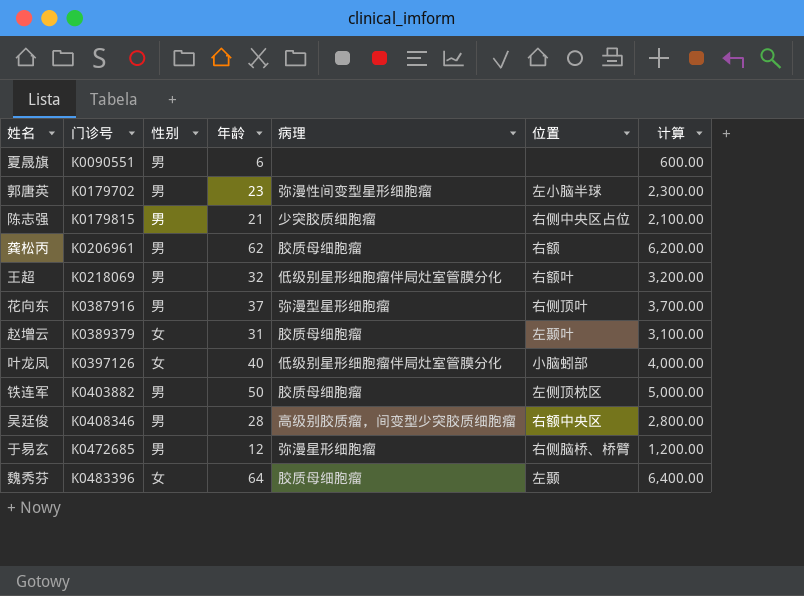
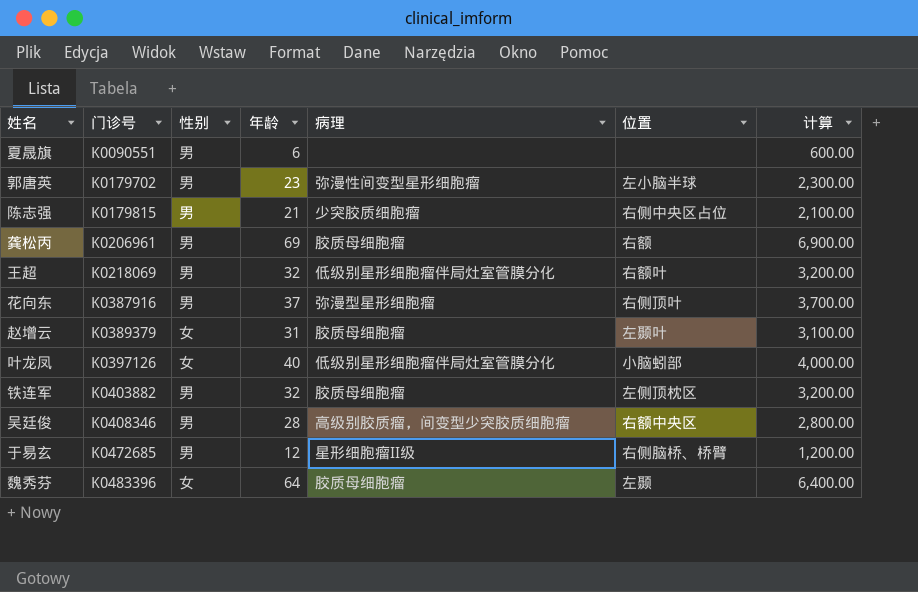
龚松丙 | 年龄: 62 -> 69
龚松丙 | 计算: 6,200.00 -> 6,900.00
铁连军 | 年龄: 50 -> 32
铁连军 | 计算: 5,000.00 -> 3,200.00
于易玄 | 病理: 弥漫星形细胞瘤 -> 星形细胞瘤II级

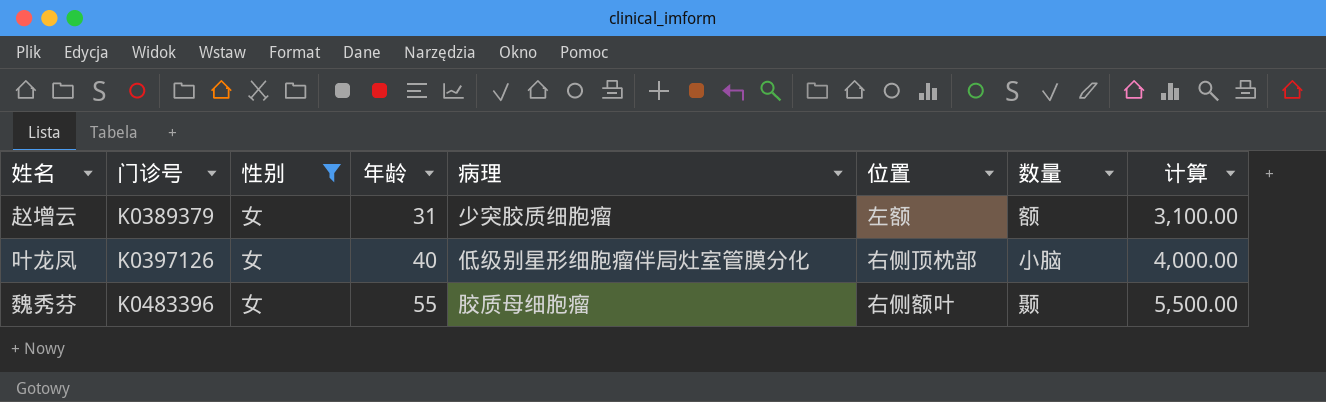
filter: none -> 性别 = 女
column 数量 | position: none -> 7
赵增云 | 病理: 胶质母细胞瘤 -> 少突胶质细胞瘤
赵增云 | 位置: 左颞叶 -> 左额
叶龙凤 | 位置: 小脑蚓部 -> 右侧顶枕部
魏秀芬 | 年龄: 64 -> 55
魏秀芬 | 位置: 左颞 -> 右侧额叶
魏秀芬 | 计算: 6,400.00 -> 5,500.00

